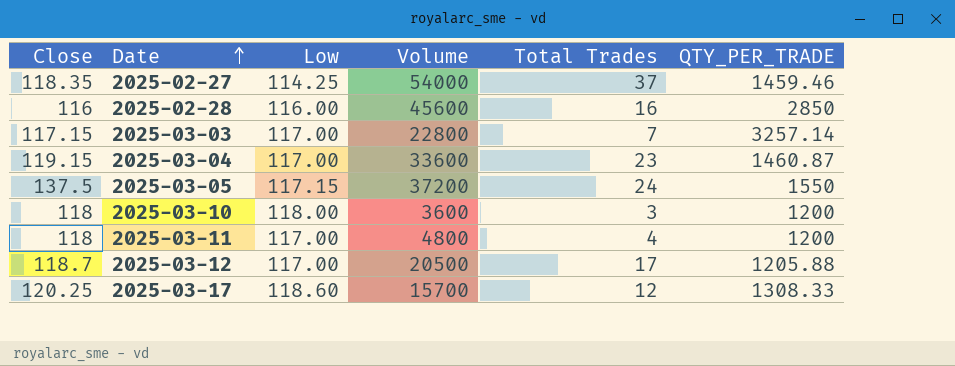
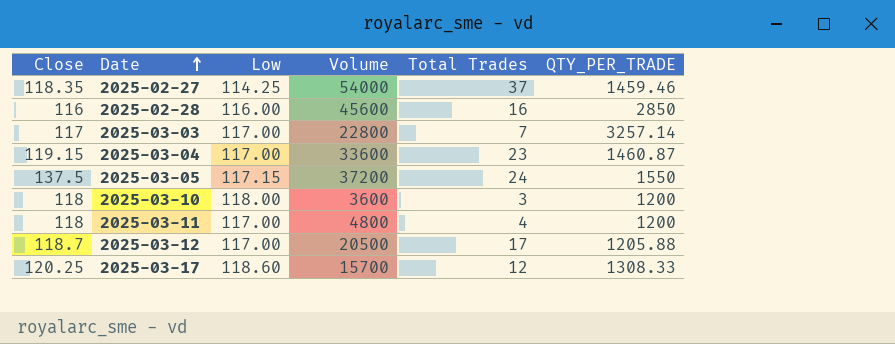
2025-03-03 | Close: 117.15 -> 117

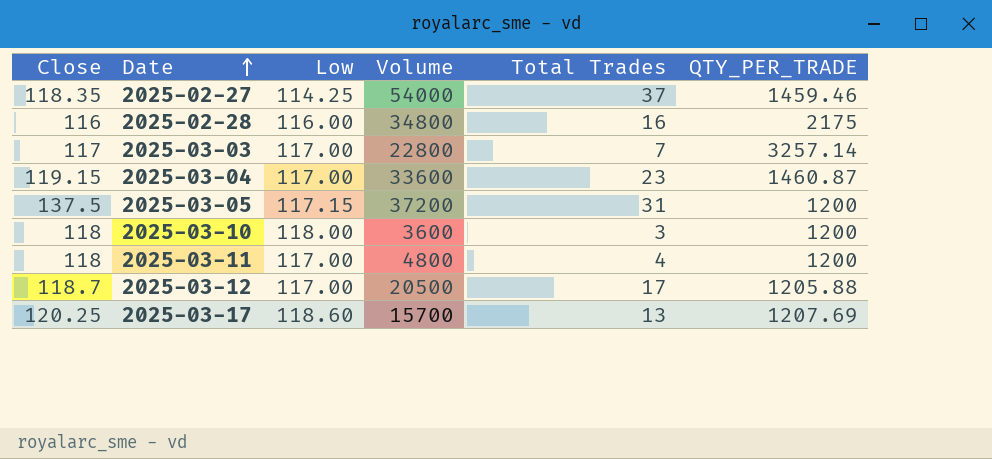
2025-02-28 | Volume: 45600 -> 34800
2025-02-28 | QTY_PER_TRADE: 2850 -> 2175
2025-03-05 | Total Trades: 24 -> 31
2025-03-05 | QTY_PER_TRADE: 1550 -> 1200
2025-03-17 | Total Trades: 12 -> 13
2025-03-17 | QTY_PER_TRADE: 1308.33 -> 1207.69

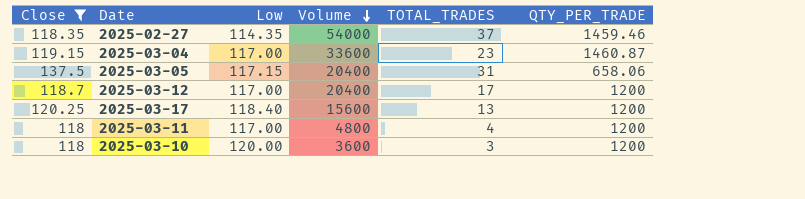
filter: none -> Close >= 118
row order: Date ascending -> Volume descending
column name: Total Trades -> TOTAL_TRADES
2025-02-27 | Low: 114.25 -> 114.35
2025-03-05 | Volume: 37200 -> 20400
2025-03-05 | QTY_PER_TRADE: 1200 -> 658.06
2025-03-12 | Volume: 20500 -> 20400
2025-03-12 | QTY_PER_TRADE: 1205.88 -> 1200
2025-03-17 | Low: 118.60 -> 118.40
2025-03-17 | Volume: 15700 -> 15600
2025-03-17 | QTY_PER_TRADE: 1207.69 -> 1200
2025-03-10 | Low: 118.00 -> 120.00

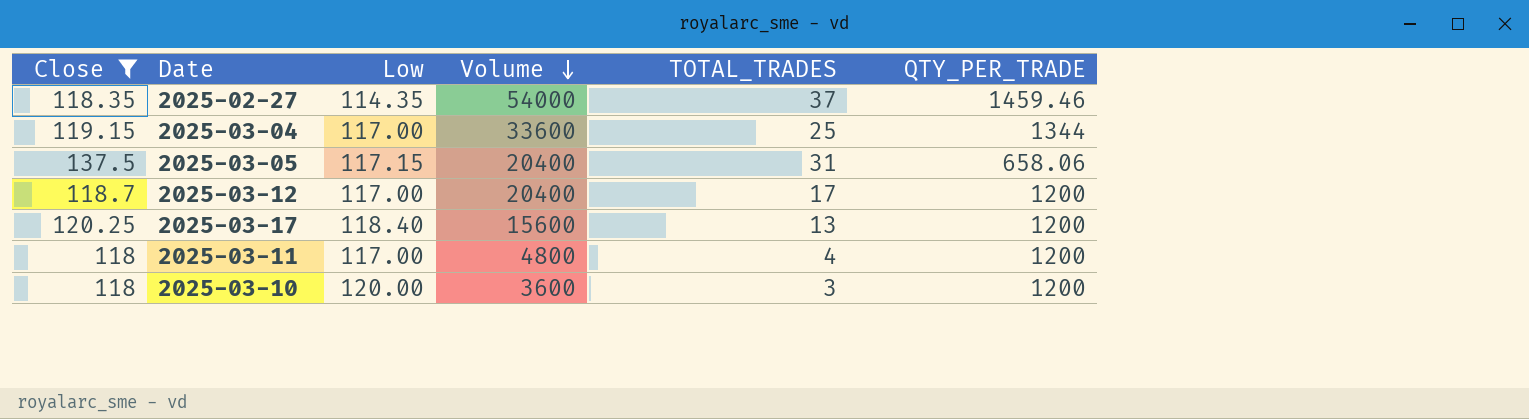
2025-03-04 | TOTAL_TRADES: 23 -> 25
2025-03-04 | QTY_PER_TRADE: 1460.87 -> 1344

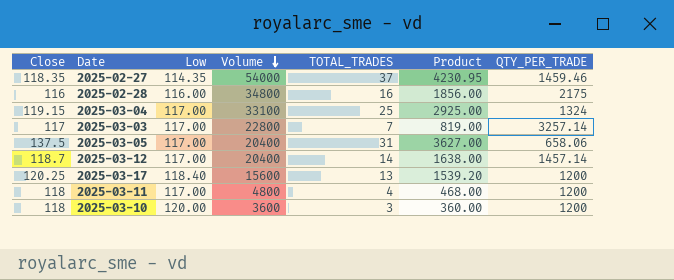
filter: Close >= 118 -> none
column Product | formula: none -> [Low] * [TOTAL_TRADES]
2025-03-04 | Volume: 33600 -> 33100
2025-03-04 | QTY_PER_TRADE: 1344 -> 1324
2025-03-05 | Low: 117.15 -> 117.00
2025-03-12 | TOTAL_TRADES: 17 -> 14
2025-03-12 | QTY_PER_TRADE: 1200 -> 1457.14

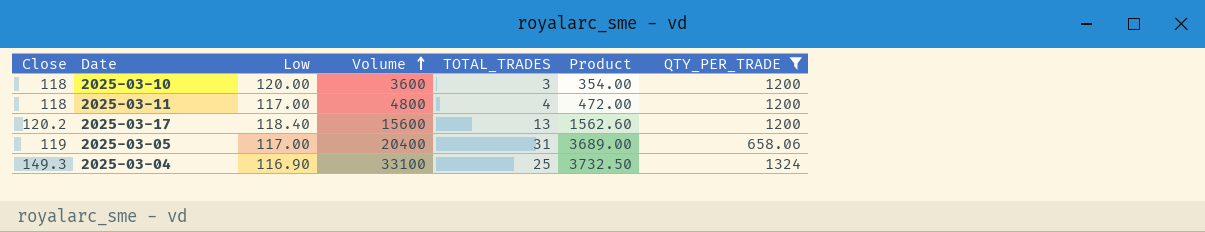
filter: none -> QTY_PER_TRADE <= 1324
row order: Volume descending -> Volume ascending
column Product | formula: [Low] * [TOTAL_TRADES] -> [Close] * [TOTAL_TRADES]
2025-03-17 | Close: 120.25 -> 120.2
2025-03-05 | Close: 137.5 -> 119
2025-03-04 | Close: 119.15 -> 149.3
2025-03-04 | Low: 117.00 -> 116.90

